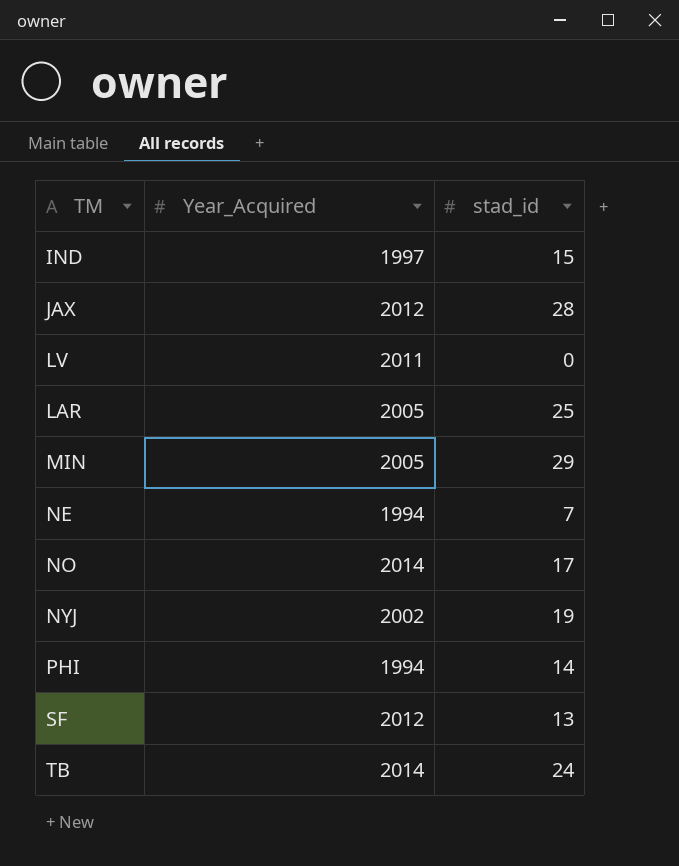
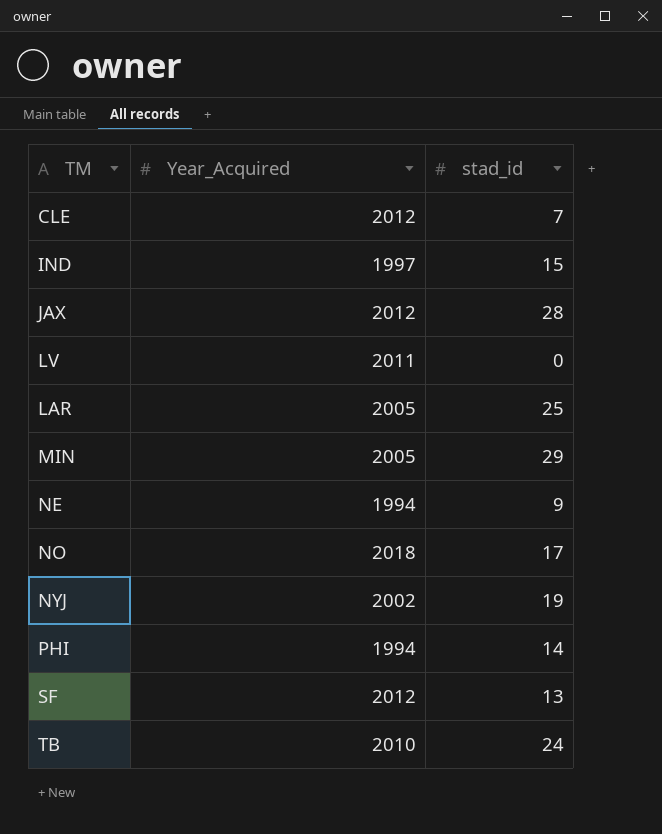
row CLE: none -> 2012 | 7
NE | stad_id: 7 -> 9
NO | Year_Acquired: 2014 -> 2018
TB | Year_Acquired: 2014 -> 2010

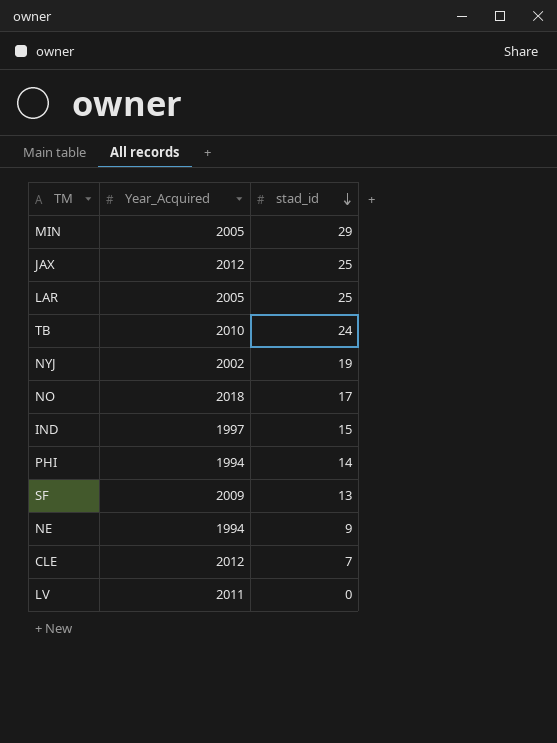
row order: none -> stad_id descending
JAX | stad_id: 28 -> 25
SF | Year_Acquired: 2012 -> 2009

